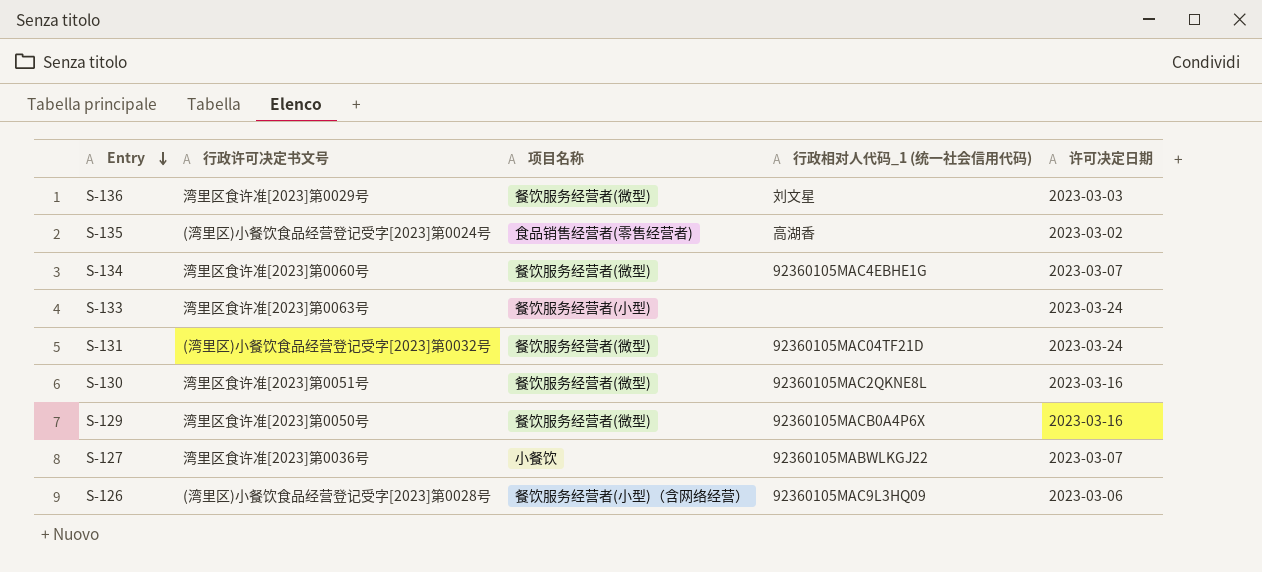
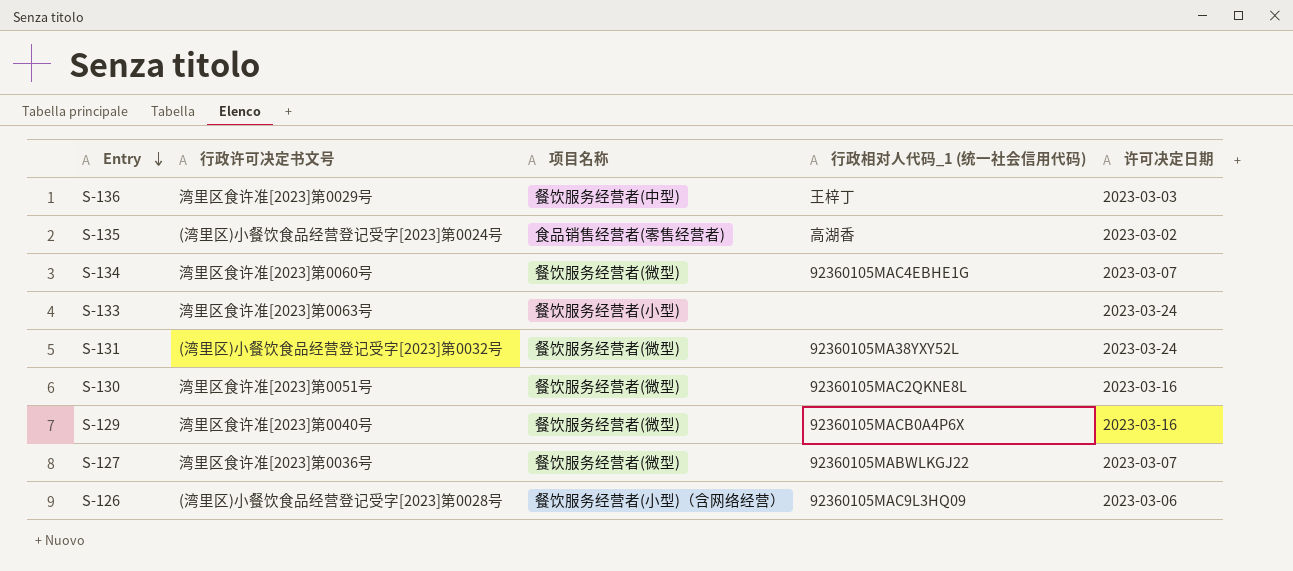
S-136 | 项目名称: 餐饮服务经营者(微型) -> 餐饮服务经营者(中型)
S-136 | 行政相对人代码_1 (统一社会信用代码): 刘文星 -> 王梓丁
S-131 | 行政相对人代码_1 (统一社会信用代码): 92360105MAC04TF21D -> 92360105MA38YXY52L
S-129 | 行政许可决定书文号: 湾里区食许准[2023]第0050号 -> 湾里区食许准[2023]第0040号
S-127 | 项目名称: 小餐饮 -> 餐饮服务经营者(微型)

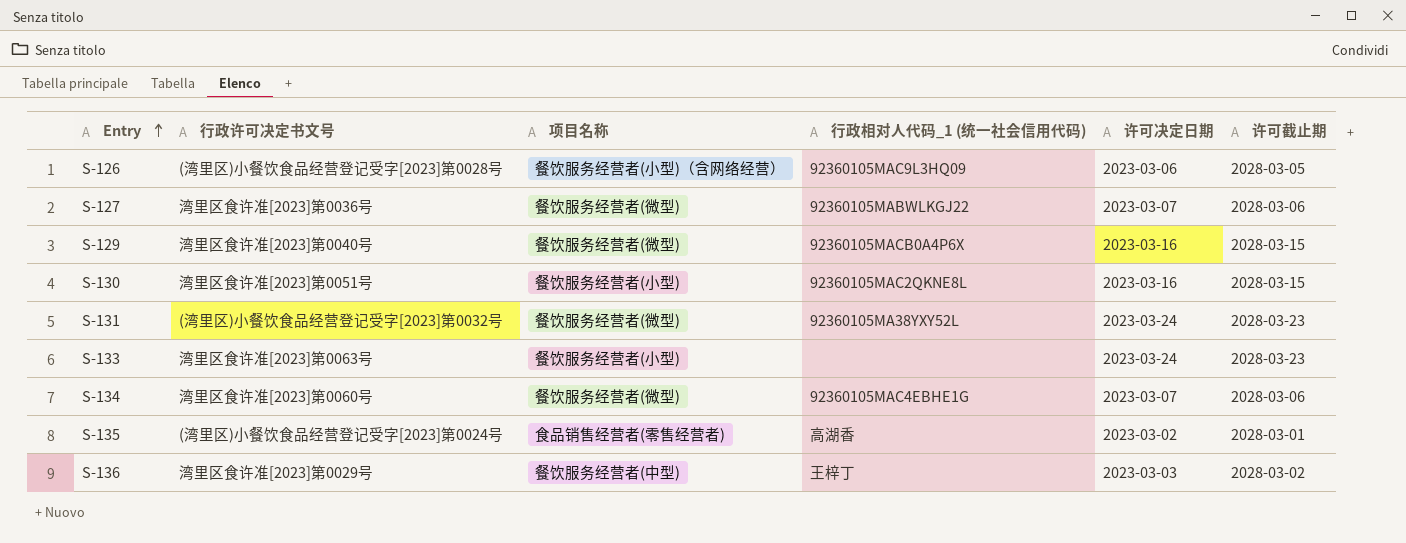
row order: Entry descending -> Entry ascending
column 许可截止期 | position: none -> 6
S-130 | 项目名称: 餐饮服务经营者(微型) -> 餐饮服务经营者(小型)

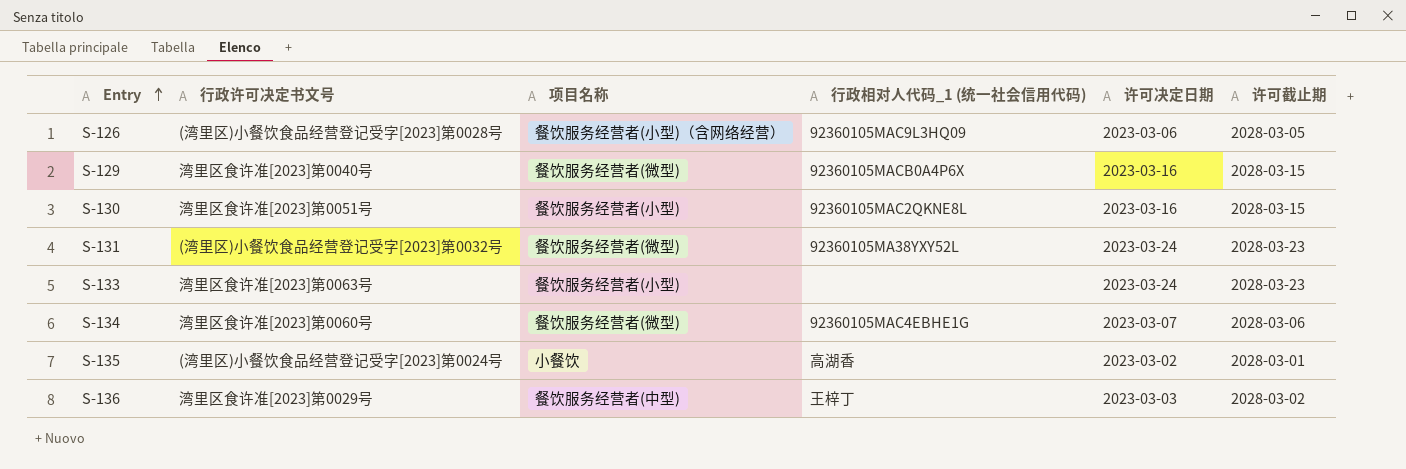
row S-127: 湾里区食许准[2023]第0036号 | 餐饮服务经营者(微型) | 92360105MABWLKGJ22 | 2023-03-07 | 2028-03-06 -> none
S-135 | 项目名称: 食品销售经营者(零售经营者) -> 小餐饮

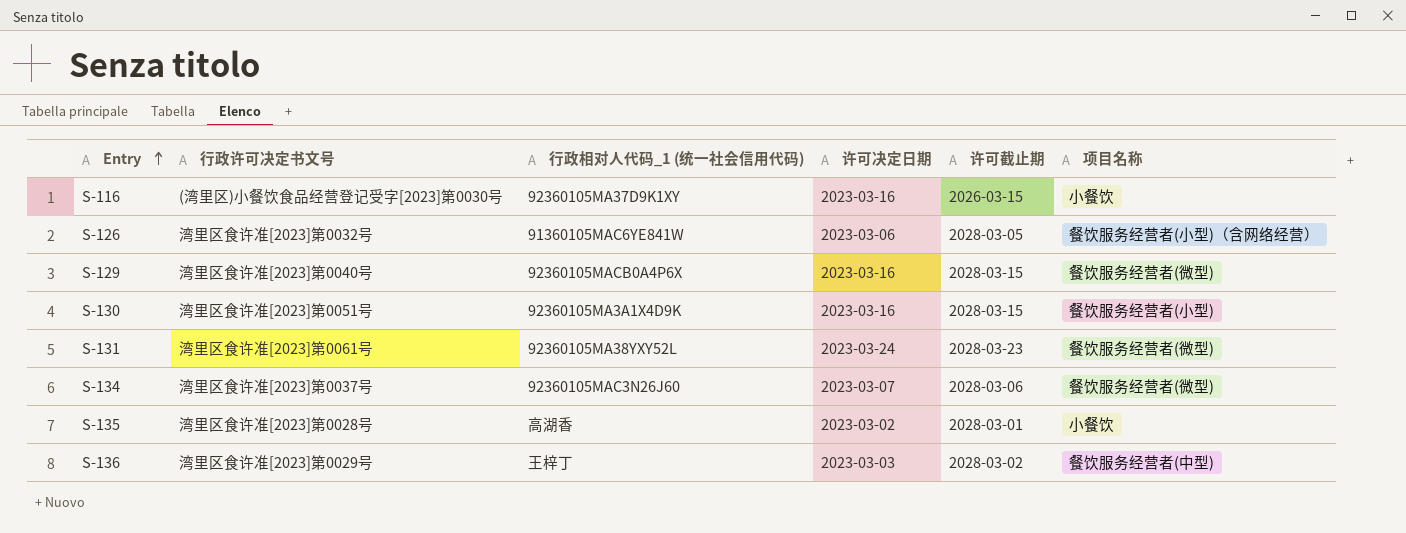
column 项目名称 | position: 3 -> 6
row S-133: 湾里区食许准[2023]第0063号 | 餐饮服务经营者(小型) | none | 2023-03-24 | 2028-03-23 -> none
row S-116: none -> (湾里区)小餐饮食品经营登记受字[2023]第0030号 | 92360105MA37D9K1XY | 2023-03-16 | 2026-03-15 | 小餐饮
S-126 | 行政许可决定书文号: (湾里区)小餐饮食品经营登记受字[2023]第0028号 -> 湾里区食许准[2023]第0032号
S-126 | 行政相对人代码_1 (统一社会信用代码): 92360105MAC9L3HQ09 -> 91360105MAC6YE841W
S-130 | 行政相对人代码_1 (统一社会信用代码): 92360105MAC2QKNE8L -> 92360105MA3A1X4D9K
S-131 | 行政许可决定书文号: (湾里区)小餐饮食品经营登记受字[2023]第0032号 -> 湾里区食许准[2023]第0061号
S-134 | 行政许可决定书文号: 湾里区食许准[2023]第0060号 -> 湾里区食许准[2023]第0037号
S-134 | 行政相对人代码_1 (统一社会信用代码): 92360105MAC4EBHE1G -> 92360105MAC3N26J60
S-135 | 行政许可决定书文号: (湾里区)小餐饮食品经营登记受字[2023]第0024号 -> 湾里区食许准[2023]第0028号

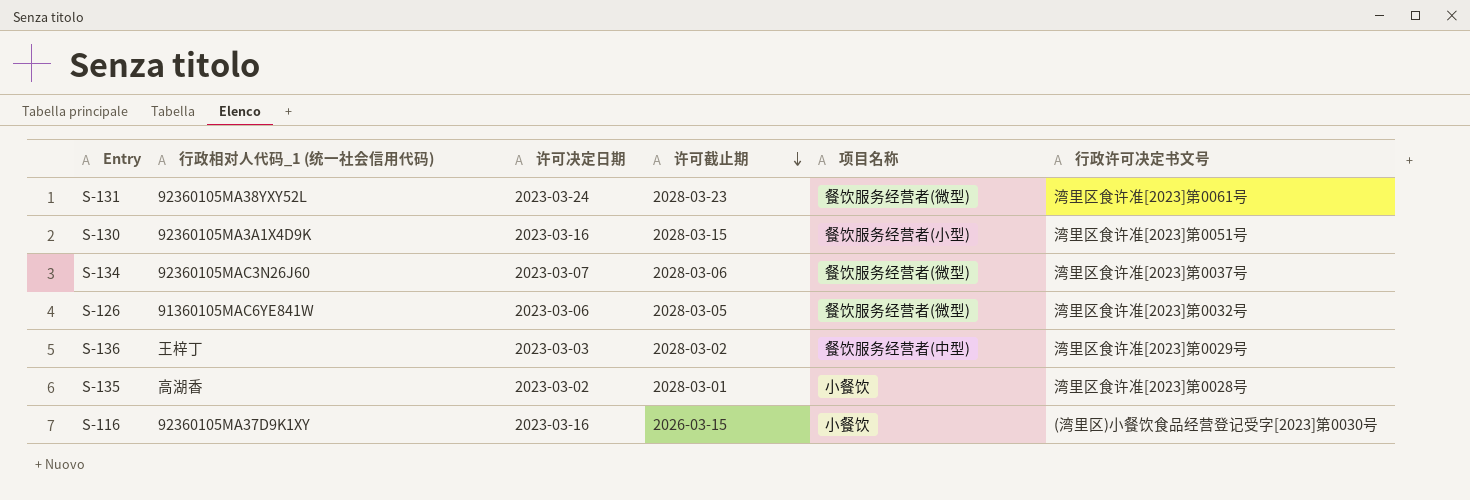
row order: Entry ascending -> 许可截止期 descending
column 行政许可决定书文号 | position: 2 -> 6
row S-129: 湾里区食许准[2023]第0040号 | 92360105MACB0A4P6X | 2023-03-16 | 2028-03-15 | 餐饮服务经营者(微型) -> none
S-126 | 项目名称: 餐饮服务经营者(小型)（含网络经营） -> 餐饮服务经营者(微型)

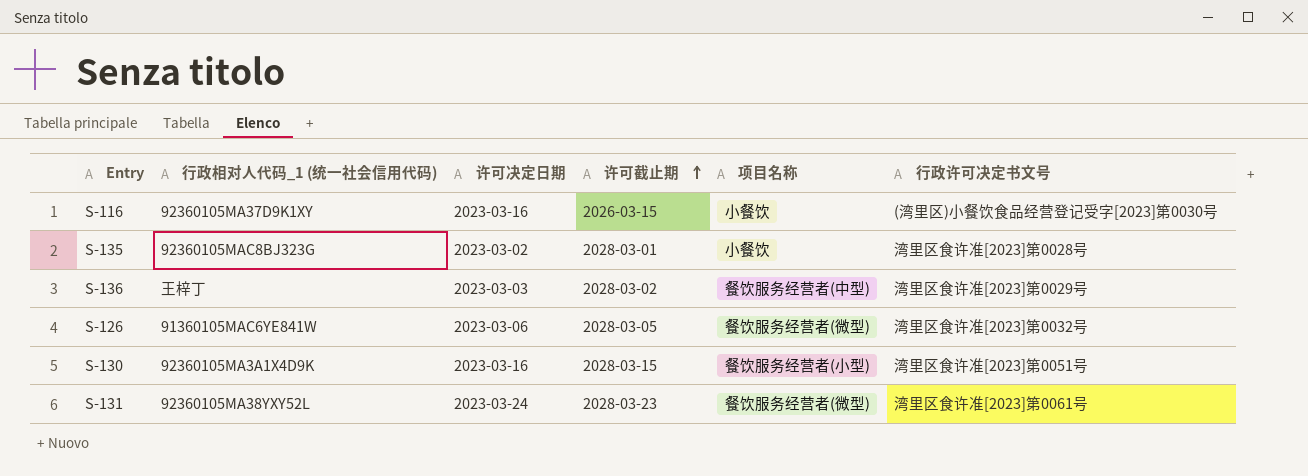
row order: 许可截止期 descending -> 许可截止期 ascending
row S-134: 92360105MAC3N26J60 | 2023-03-07 | 2028-03-06 | 餐饮服务经营者(微型) | 湾里区食许准[2023]第0037号 -> none
S-135 | 行政相对人代码_1 (统一社会信用代码): 高湖香 -> 92360105MAC8BJ323G

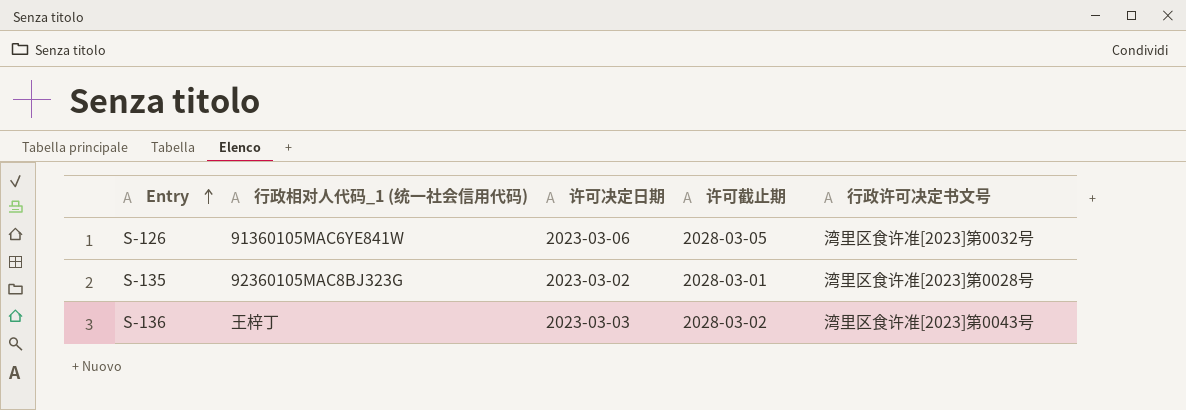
row order: 许可截止期 ascending -> Entry ascending
column 项目名称 | position: 5 -> none
row S-116: 92360105MA37D9K1XY | 2023-03-16 | 2026-03-15 | 小餐饮 | (湾里区)小餐饮食品经营登记受字[2023]第0030号 -> none
row S-130: 92360105MA3A1X4D9K | 2023-03-16 | 2028-03-15 | 餐饮服务经营者(小型) | 湾里区食许准[2023]第0051号 -> none
row S-131: 92360105MA38YXY52L | 2023-03-24 | 2028-03-23 | 餐饮服务经营者(微型) | 湾里区食许准[2023]第0061号 -> none
S-136 | 行政许可决定书文号: 湾里区食许准[2023]第0029号 -> 湾里区食许准[2023]第0043号

